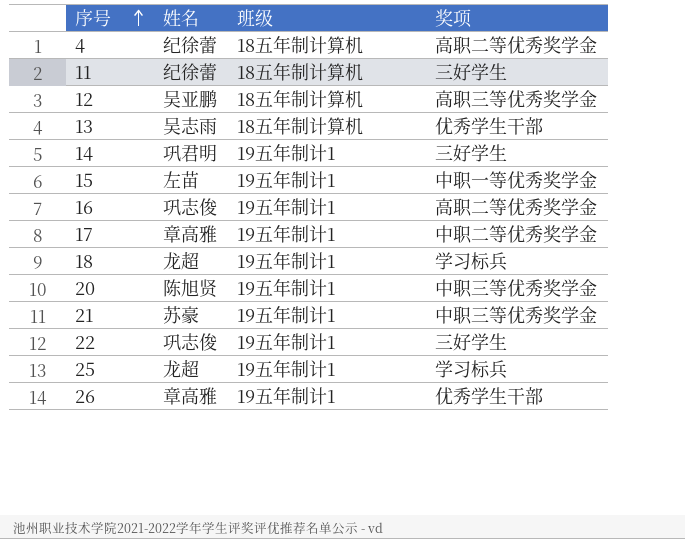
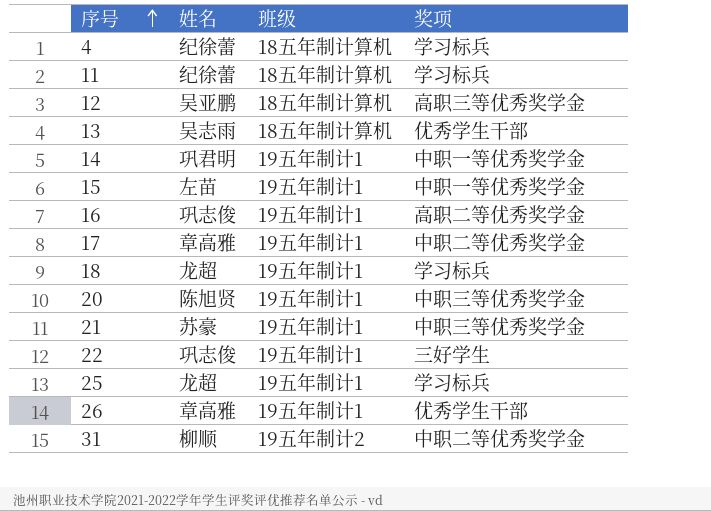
4 | 奖项: 高职二等优秀奖学金 -> 学习标兵
11 | 奖项: 三好学生 -> 学习标兵
14 | 奖项: 三好学生 -> 中职一等优秀奖学金
row 31: none -> 柳顺 | 19五年制计2 | 中职二等优秀奖学金

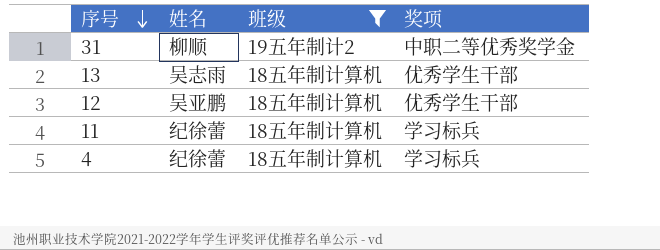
filter: none -> 班级 != 19五年制计1
row order: 序号 ascending -> 序号 descending
12 | 奖项: 高职三等优秀奖学金 -> 优秀学生干部

